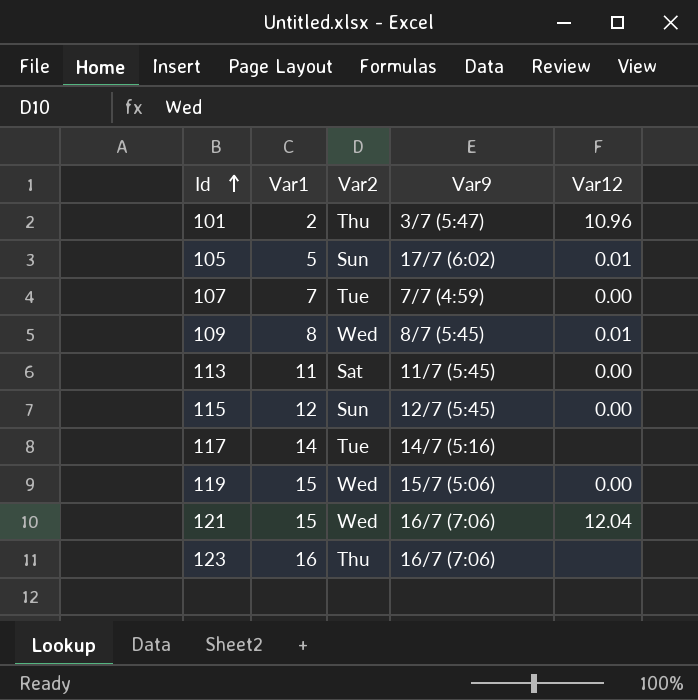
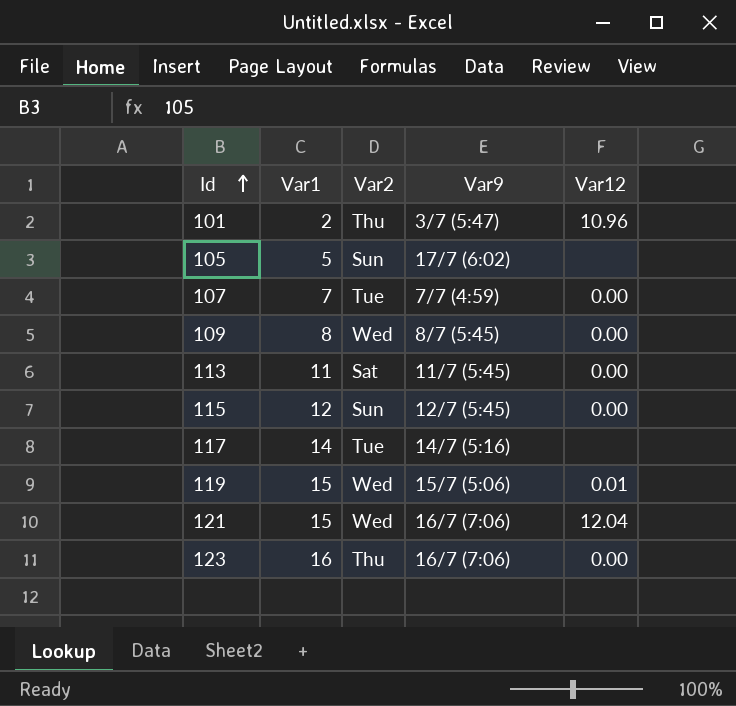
105 | Var12: 0.01 -> none
109 | Var12: 0.01 -> 0.00
119 | Var12: 0.00 -> 0.01
123 | Var12: none -> 0.00

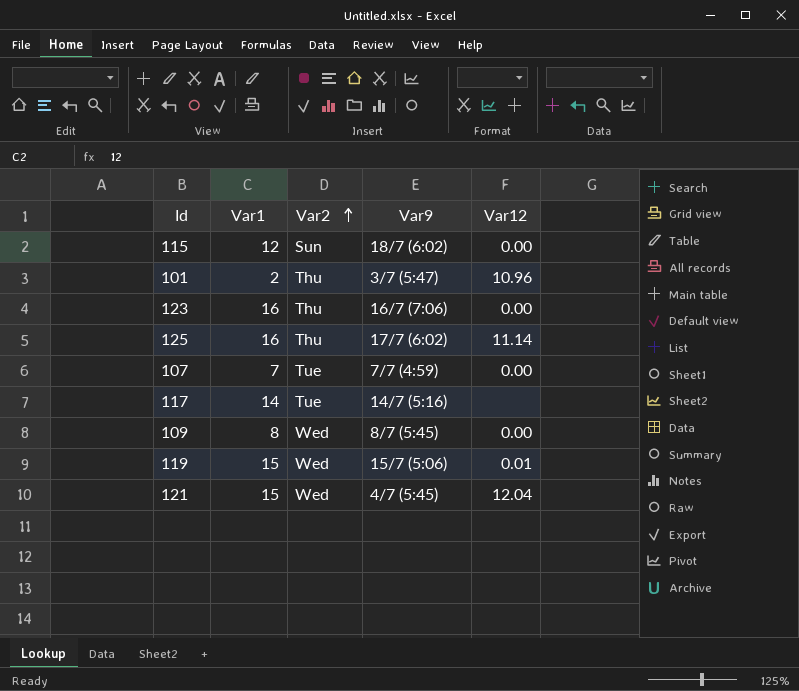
row order: Id ascending -> Var2 ascending
row 105: 5 | Sun | 17/7 (6:02) | none -> none
row 113: 11 | Sat | 11/7 (5:45) | 0.00 -> none
115 | Var9: 12/7 (5:45) -> 18/7 (6:02)
row 125: none -> 16 | Thu | 17/7 (6:02) | 11.14
121 | Var9: 16/7 (7:06) -> 4/7 (5:45)

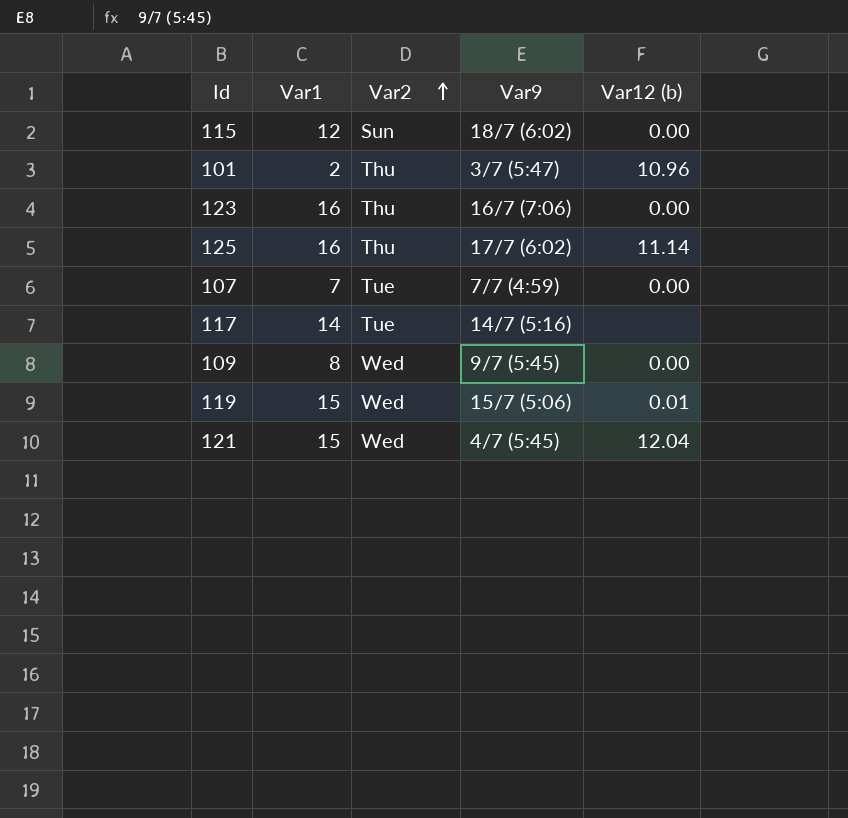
column name: Var12 -> Var12 (b)
109 | Var9: 8/7 (5:45) -> 9/7 (5:45)

